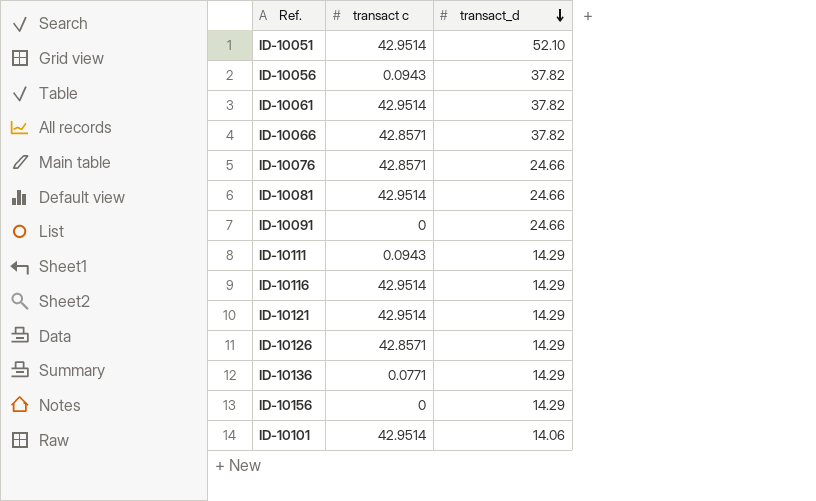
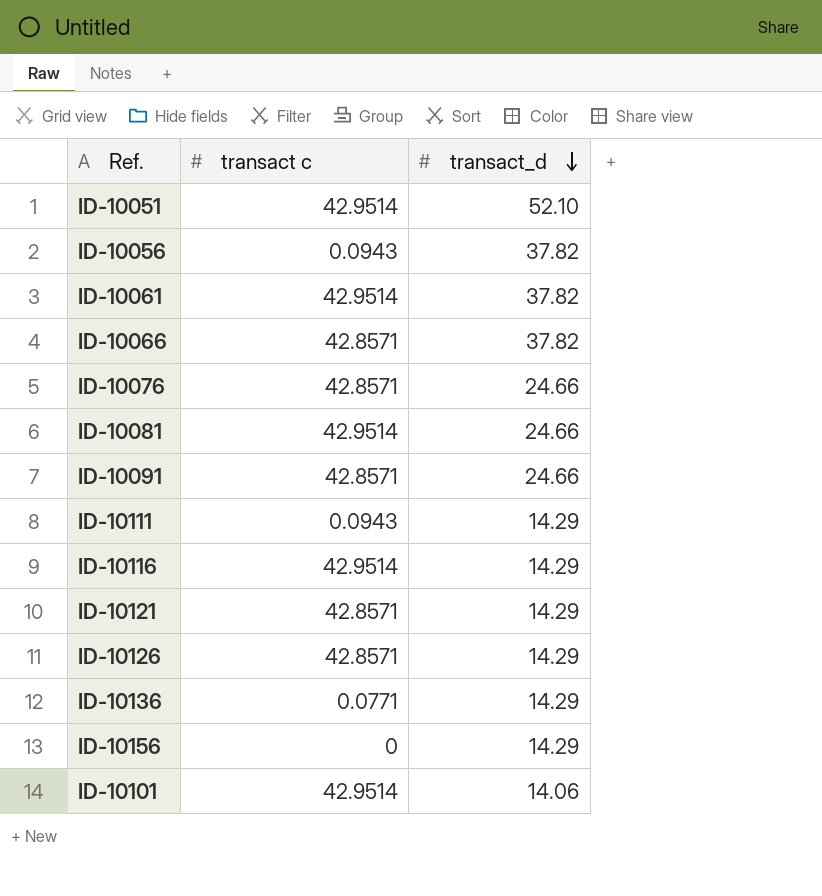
ID-10091 | transact c: 0 -> 42.8571
ID-10121 | transact c: 42.9514 -> 42.8571

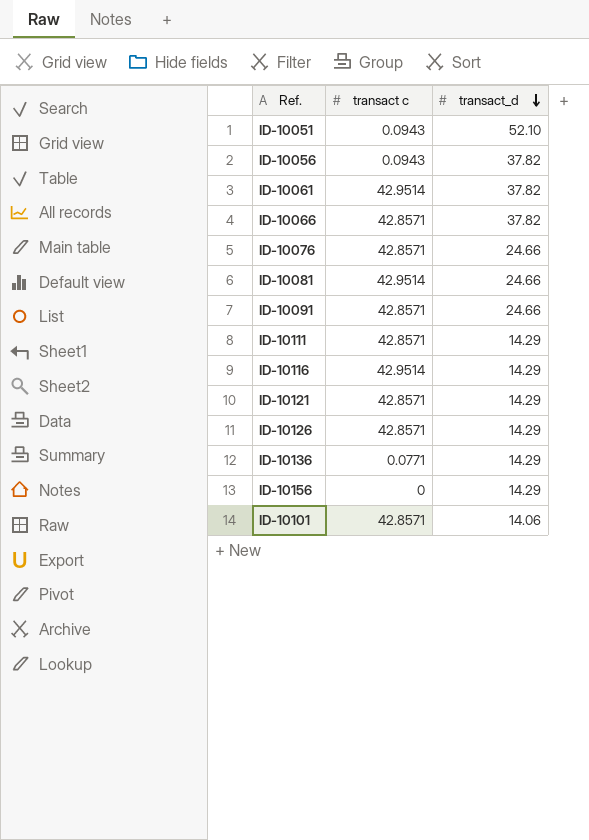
ID-10051 | transact c: 42.9514 -> 0.0943
ID-10111 | transact c: 0.0943 -> 42.8571
ID-10101 | transact c: 42.9514 -> 42.8571

